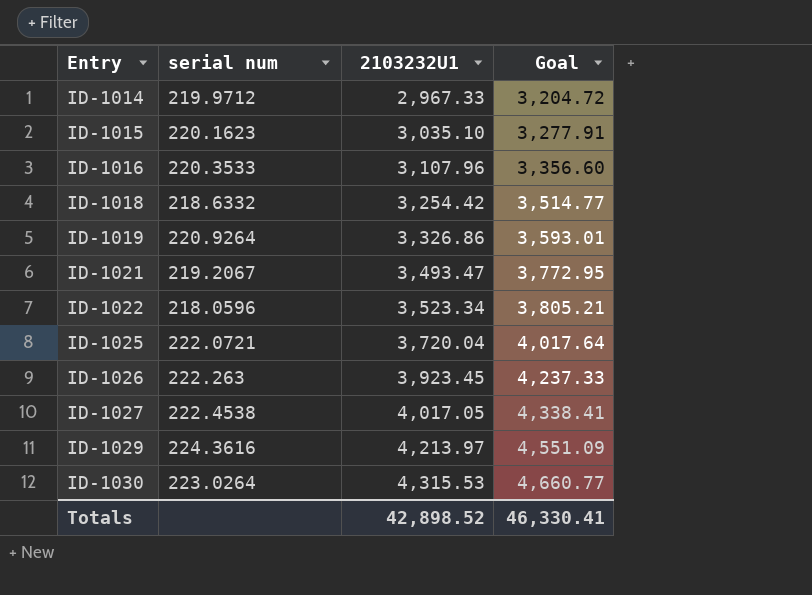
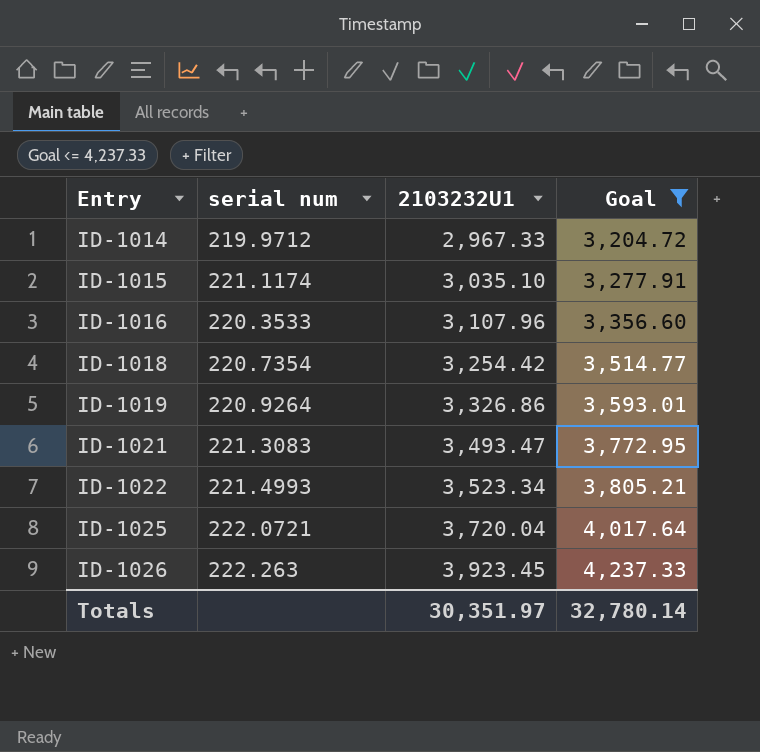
filter: none -> Goal <= 4,237.33
ID-1015 | serial num: 220.1623 -> 221.1174
ID-1018 | serial num: 218.6332 -> 220.7354
ID-1021 | serial num: 219.2067 -> 221.3083
ID-1022 | serial num: 218.0596 -> 221.4993
Totals | 2103232U1: 42,898.52 -> 30,351.97
Totals | Goal: 46,330.41 -> 32,780.14

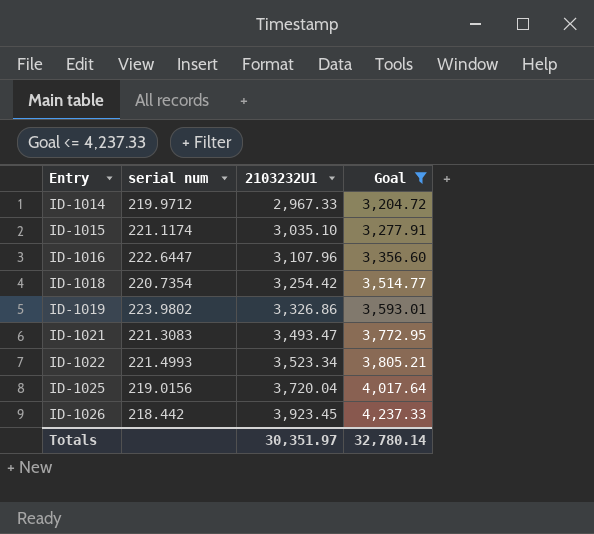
ID-1016 | serial num: 220.3533 -> 222.6447
ID-1019 | serial num: 220.9264 -> 223.9802
ID-1025 | serial num: 222.0721 -> 219.0156
ID-1026 | serial num: 222.263 -> 218.442

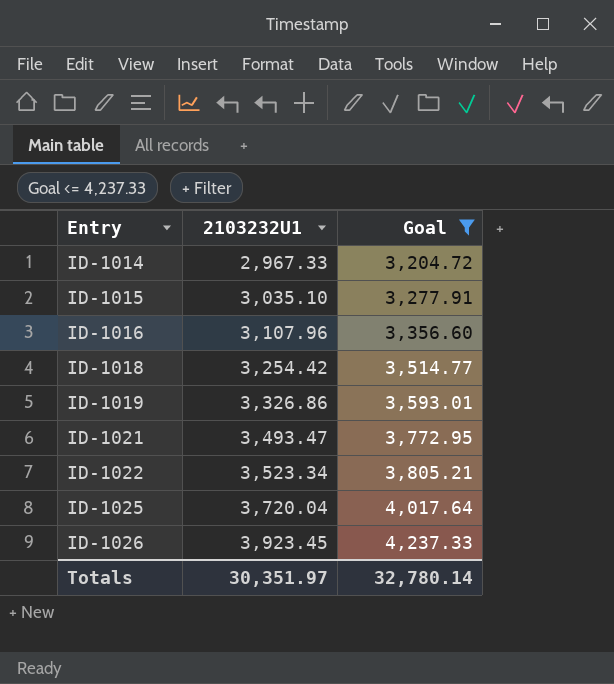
column serial num | position: 2 -> none

